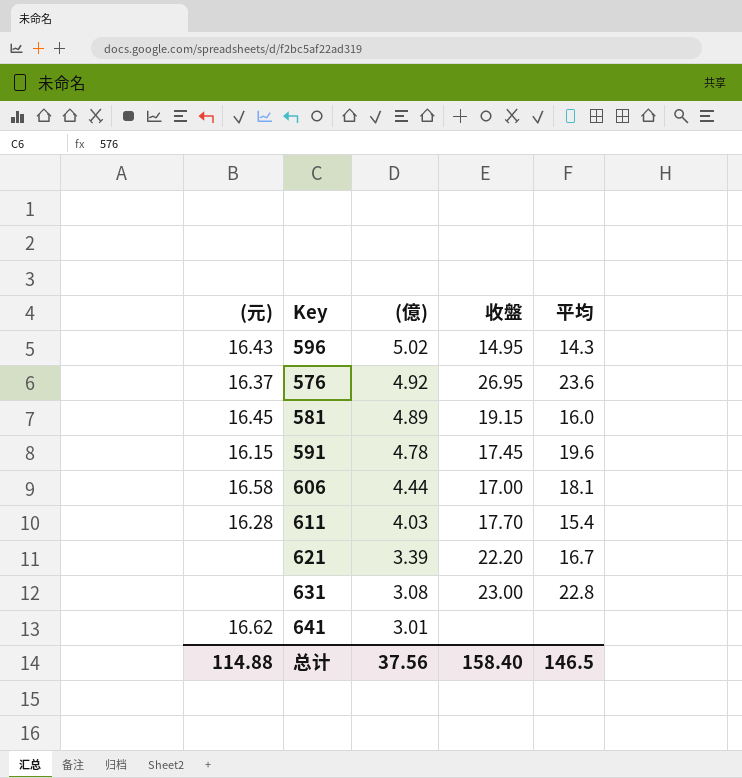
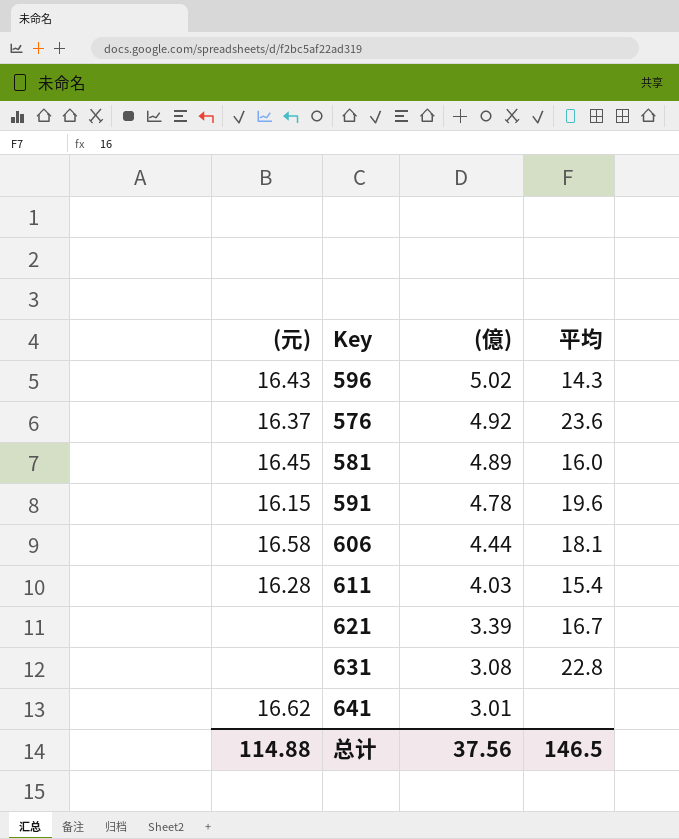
column 收盤 | position: 4 -> none

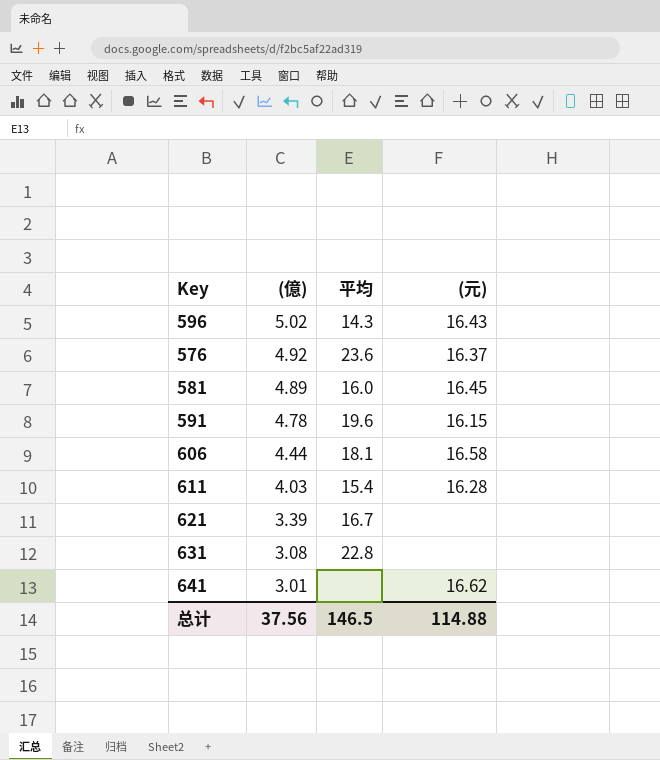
column (元) | position: 1 -> 4

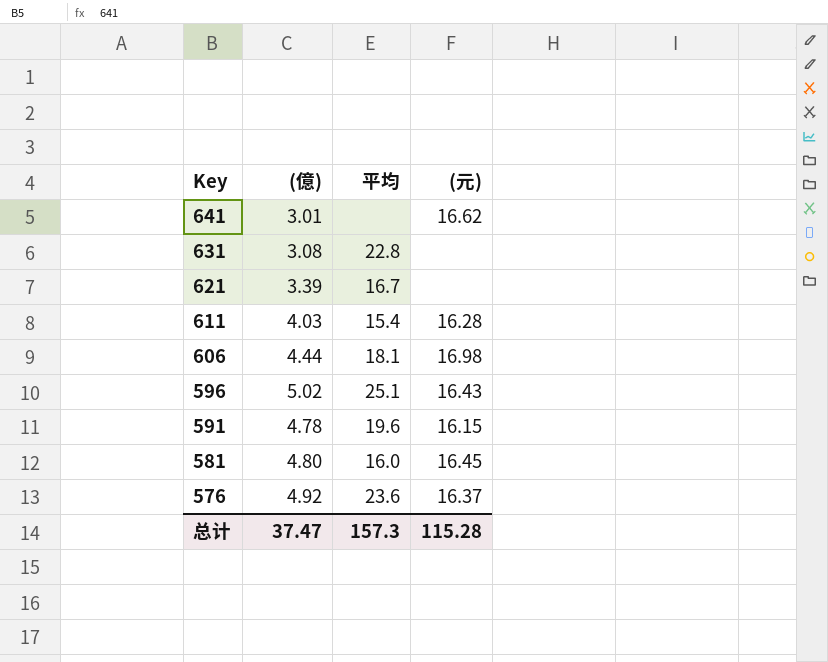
row order: (億) descending -> Key descending
606 | (元): 16.58 -> 16.98
596 | 平均: 14.3 -> 25.1
581 | (億): 4.89 -> 4.80
总计 | (億): 37.56 -> 37.47
总计 | 平均: 146.5 -> 157.3
总计 | (元): 114.88 -> 115.28

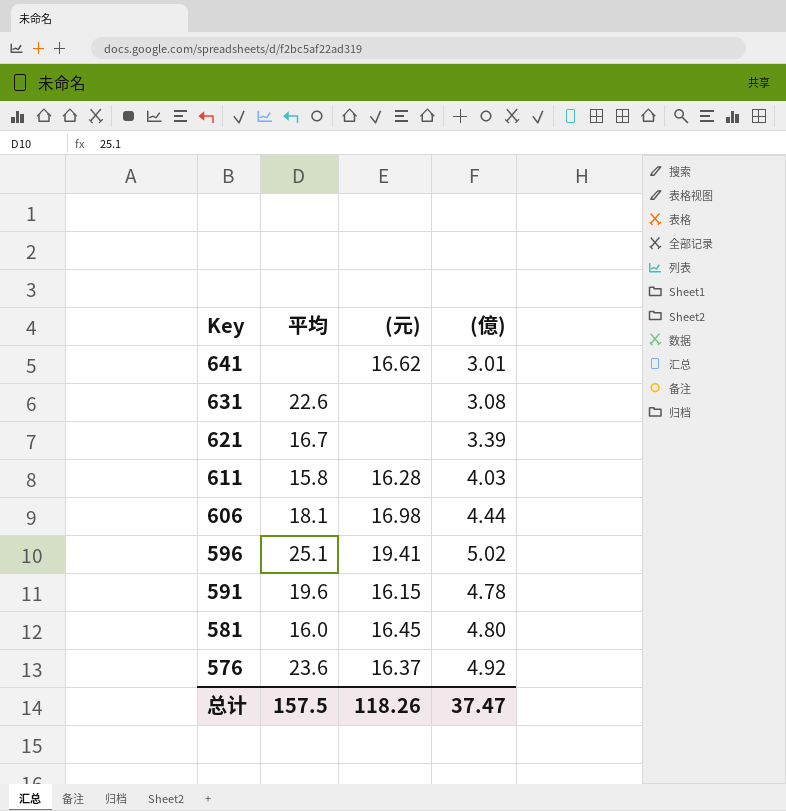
column (億) | position: 2 -> 4
631 | 平均: 22.8 -> 22.6
611 | 平均: 15.4 -> 15.8
596 | (元): 16.43 -> 19.41
总计 | 平均: 157.3 -> 157.5
总计 | (元): 115.28 -> 118.26

